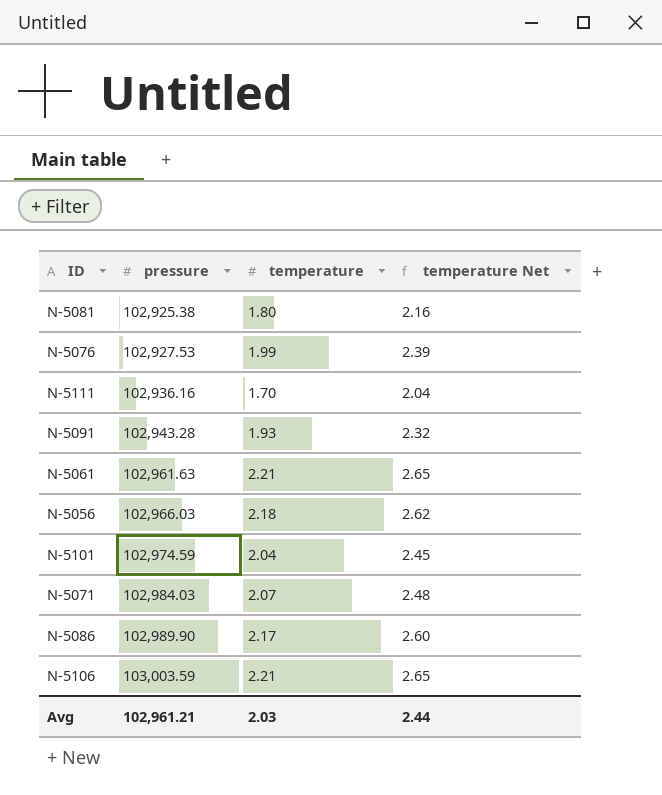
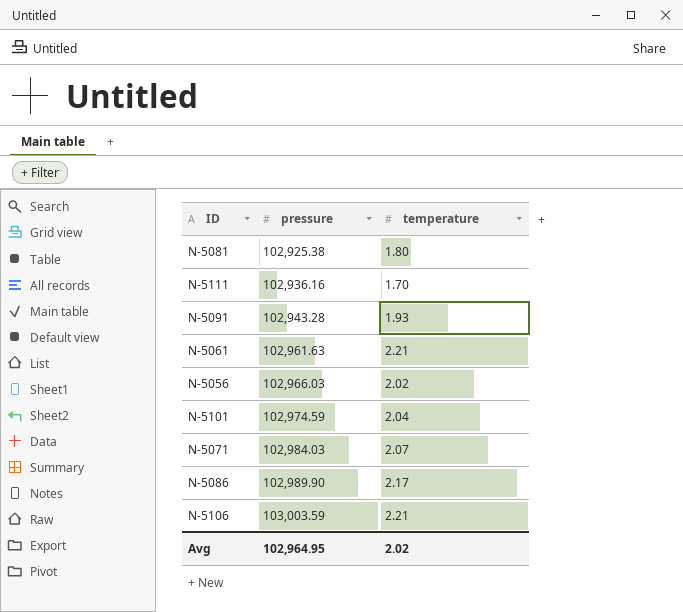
column temperature Net | formula: [temperature] * 1.2 -> none
row N-5076: 102,927.53 | 1.99 | 2.39 -> none
N-5056 | temperature: 2.18 -> 2.02
Avg | pressure: 102,961.21 -> 102,964.95
Avg | temperature: 2.03 -> 2.02

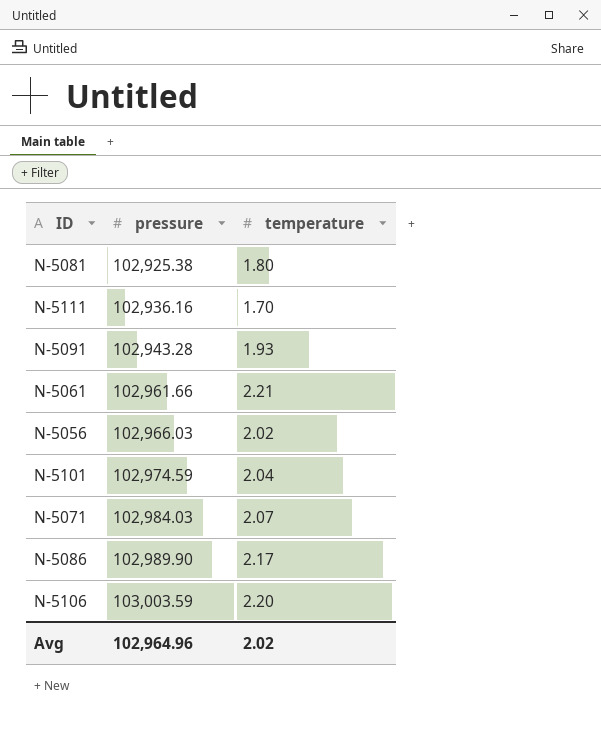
N-5061 | pressure: 102,961.63 -> 102,961.66
N-5106 | temperature: 2.21 -> 2.20
Avg | pressure: 102,964.95 -> 102,964.96

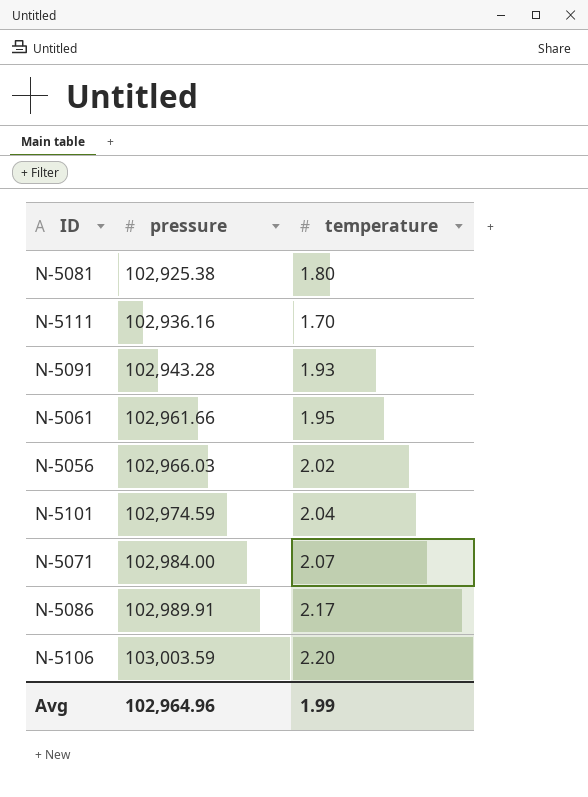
N-5061 | temperature: 2.21 -> 1.95
N-5071 | pressure: 102,984.03 -> 102,984.00
N-5086 | pressure: 102,989.90 -> 102,989.91
Avg | temperature: 2.02 -> 1.99

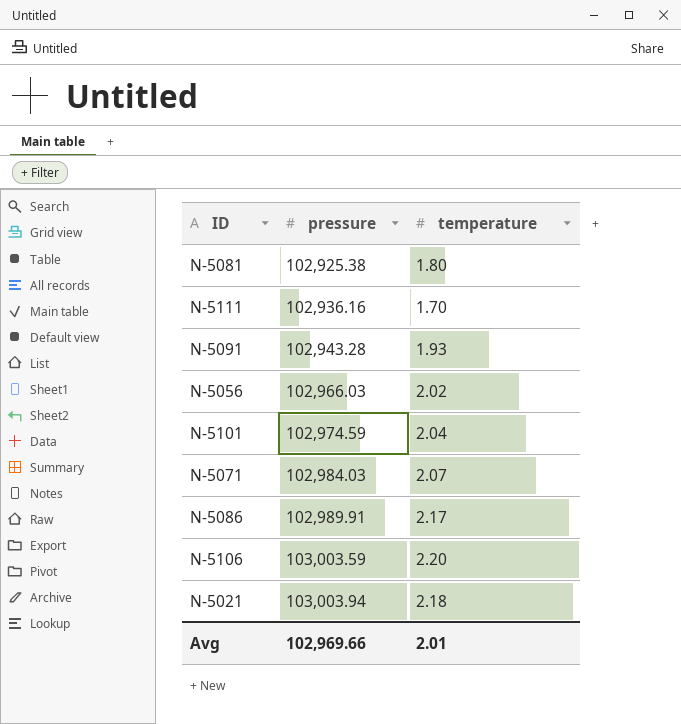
row N-5061: 102,961.66 | 1.95 -> none
N-5071 | pressure: 102,984.00 -> 102,984.03
row N-5021: none -> 103,003.94 | 2.18
Avg | pressure: 102,964.96 -> 102,969.66
Avg | temperature: 1.99 -> 2.01

